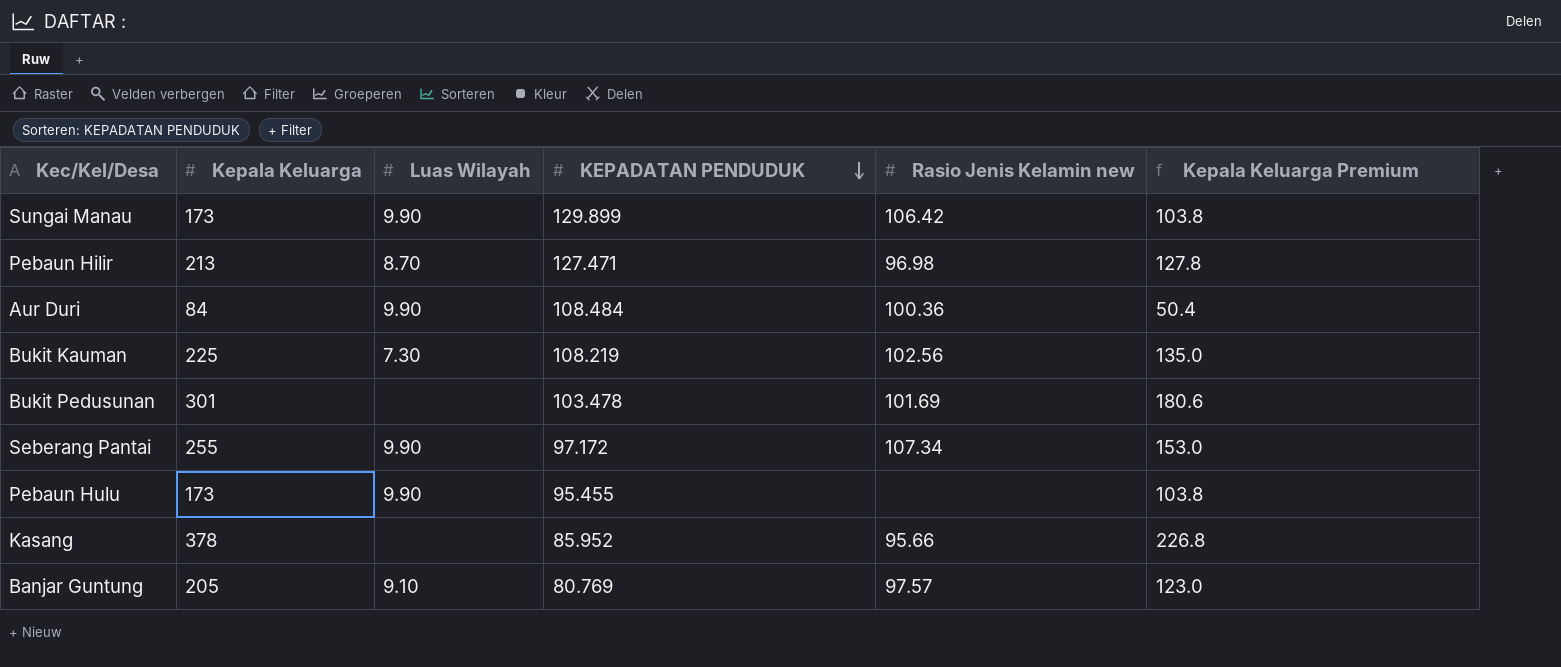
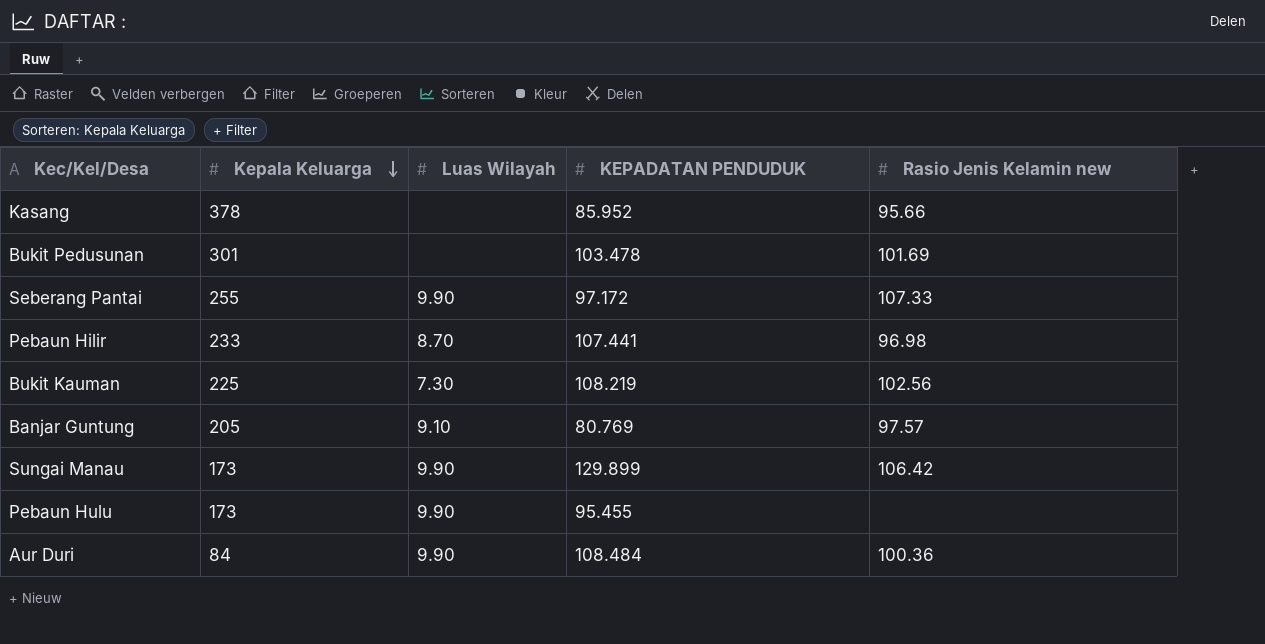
row order: KEPADATAN PENDUDUK descending -> Kepala Keluarga descending
column Kepala Keluarga Premium | formula: [Kepala Keluarga] * 0.6 -> none
Seberang Pantai | Rasio Jenis Kelamin new: 107.34 -> 107.33
Pebaun Hilir | Kepala Keluarga: 213 -> 233
Pebaun Hilir | KEPADATAN PENDUDUK: 127.471 -> 107.441

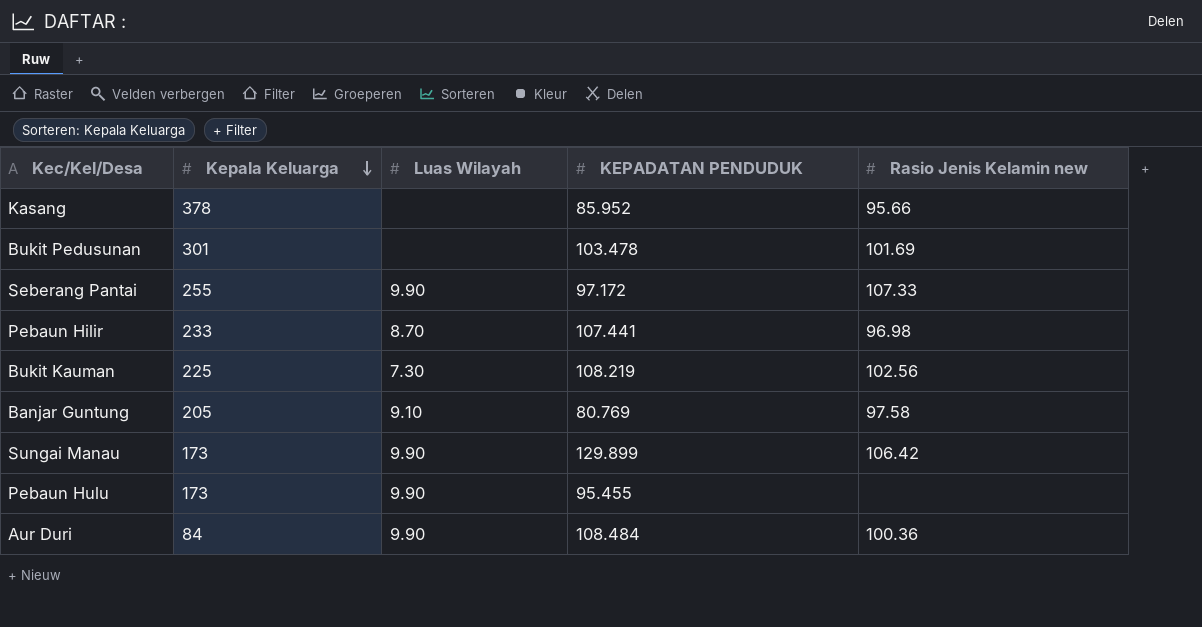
Banjar Guntung | Rasio Jenis Kelamin new: 97.57 -> 97.58

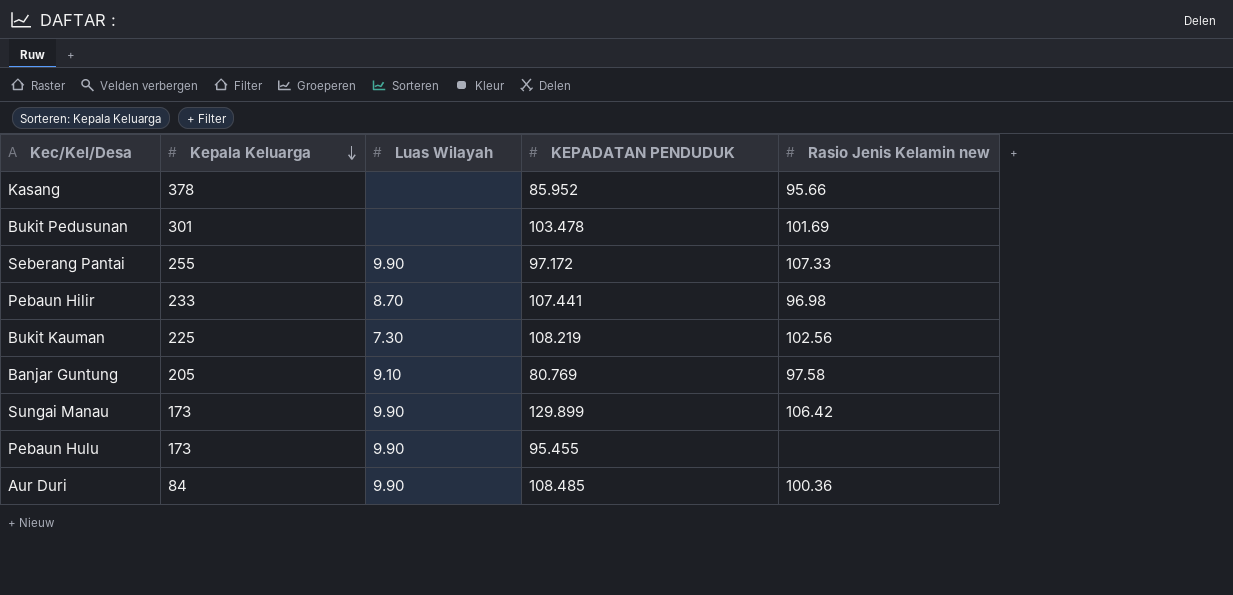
Aur Duri | KEPADATAN PENDUDUK: 108.484 -> 108.485

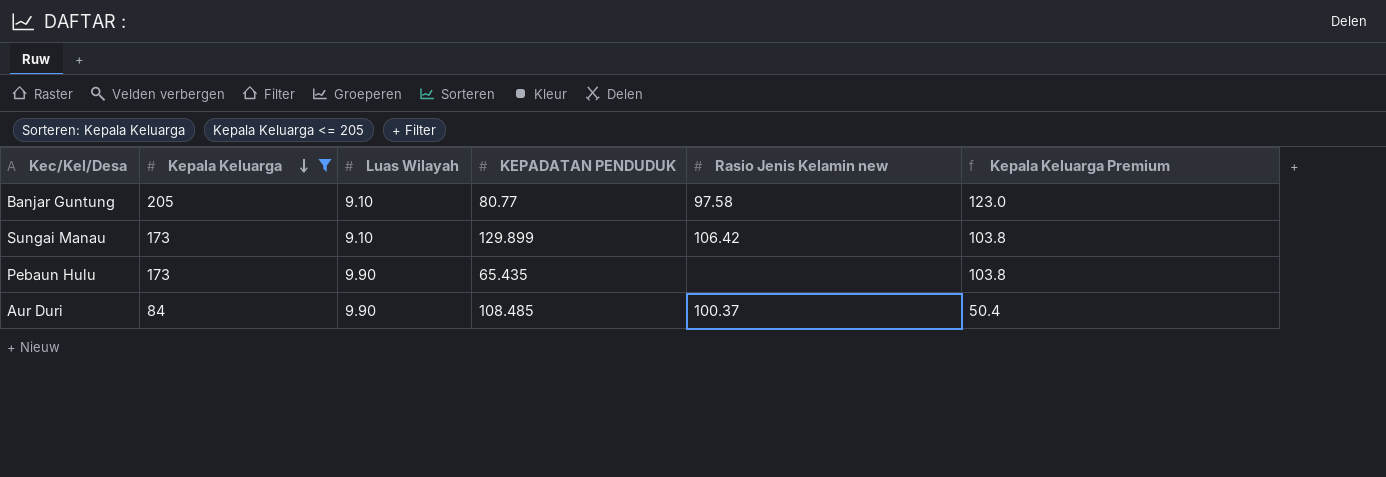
filter: none -> Kepala Keluarga <= 205
column Kepala Keluarga Premium | formula: none -> [Kepala Keluarga] * 0.6
Banjar Guntung | KEPADATAN PENDUDUK: 80.769 -> 80.77
Sungai Manau | Luas Wilayah: 9.90 -> 9.10
Pebaun Hulu | KEPADATAN PENDUDUK: 95.455 -> 65.435
Aur Duri | Rasio Jenis Kelamin new: 100.36 -> 100.37

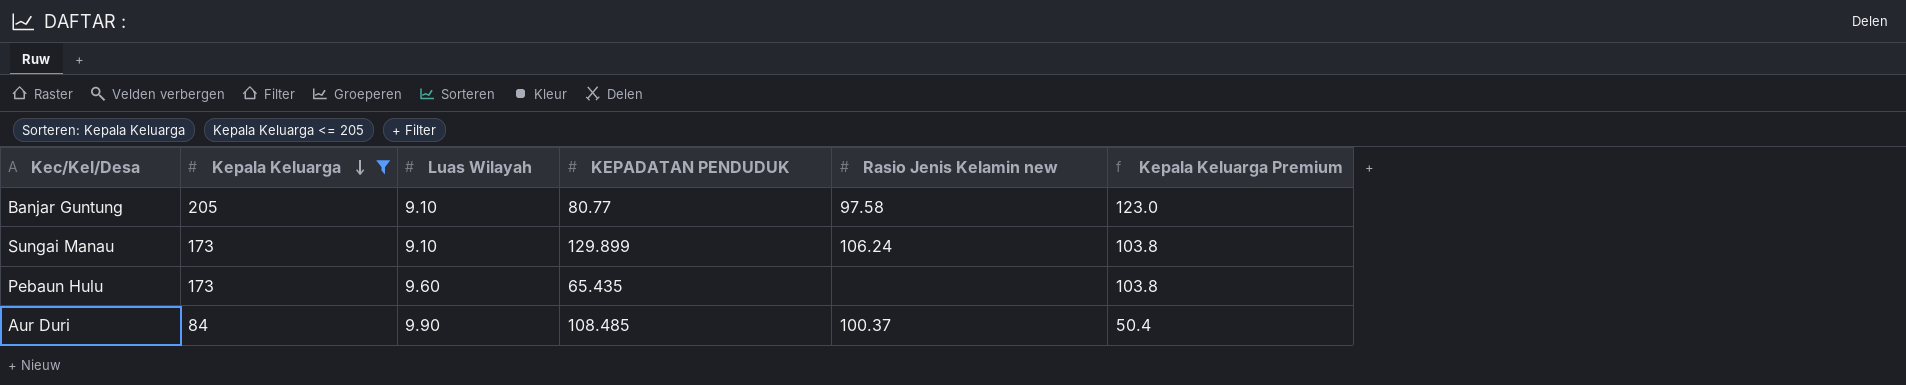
Sungai Manau | Rasio Jenis Kelamin new: 106.42 -> 106.24
Pebaun Hulu | Luas Wilayah: 9.90 -> 9.60

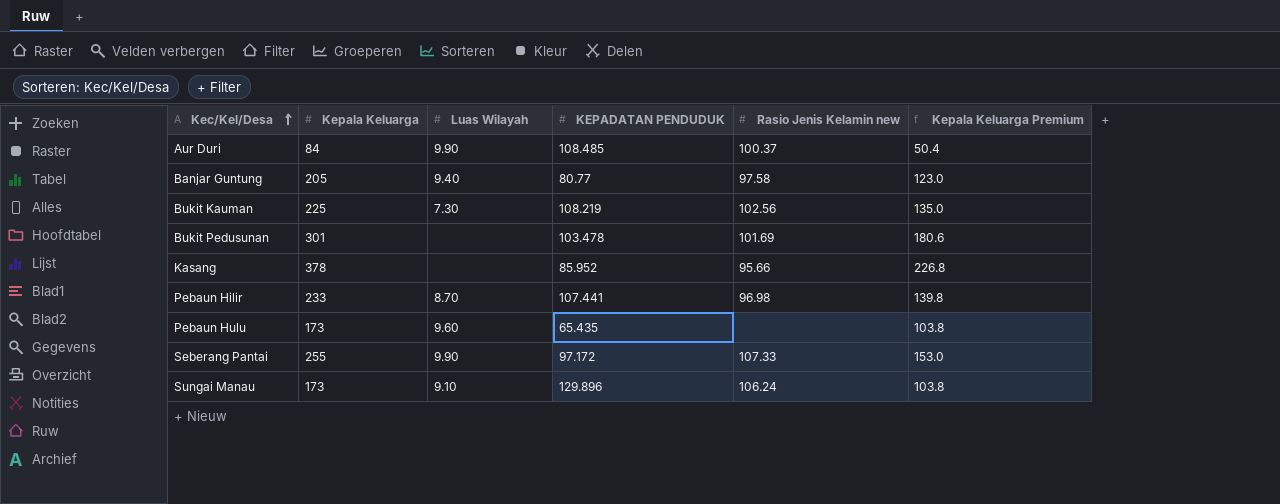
filter: Kepala Keluarga <= 205 -> none
row order: Kepala Keluarga descending -> Kec/Kel/Desa ascending
Banjar Guntung | Luas Wilayah: 9.10 -> 9.40
Sungai Manau | KEPADATAN PENDUDUK: 129.899 -> 129.896

